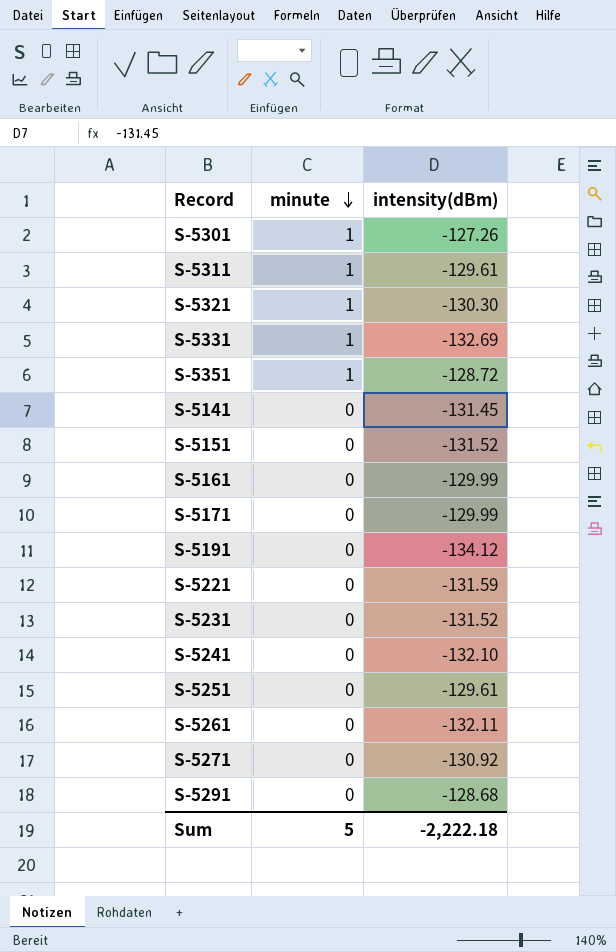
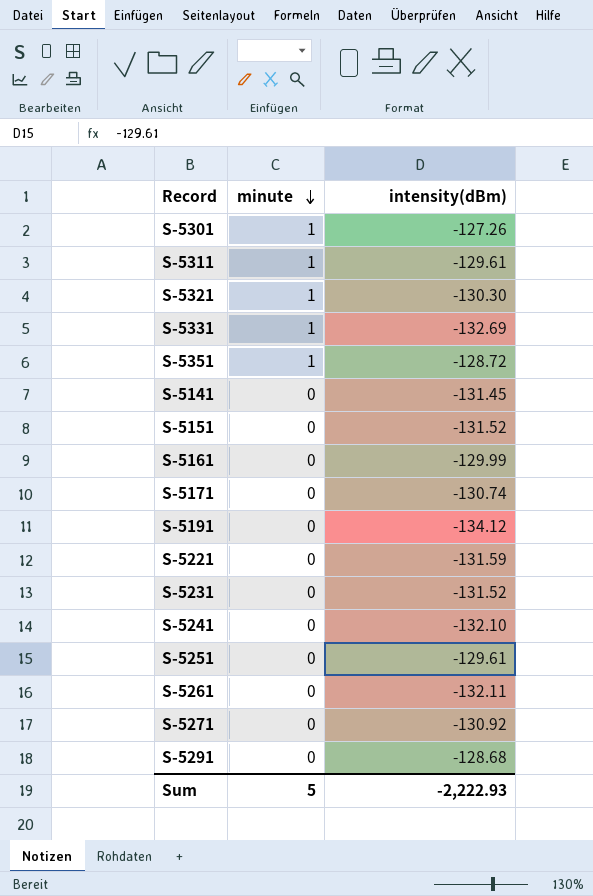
S-5171 | intensity(dBm): -129.99 -> -130.74
Sum | intensity(dBm): -2,222.18 -> -2,222.93

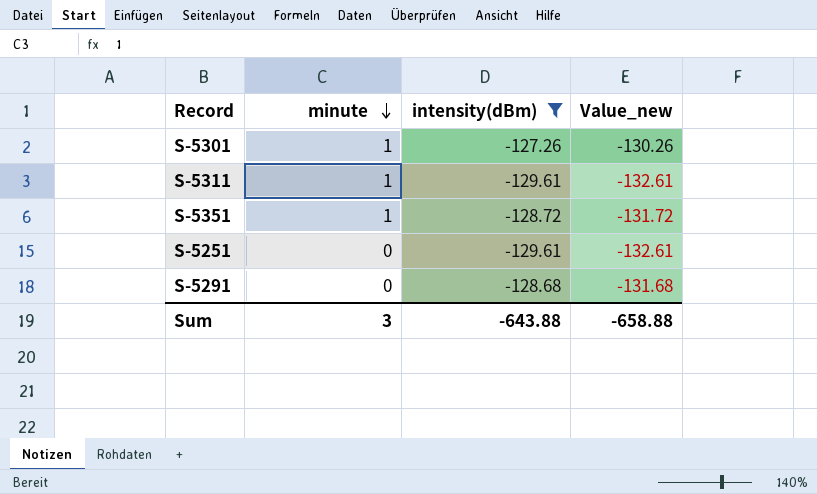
filter: none -> intensity(dBm) >= -129.61
column Value_new | formula: none -> [intensity(dBm)] - 3
Sum | minute: 5 -> 3
Sum | intensity(dBm): -2,222.93 -> -643.88

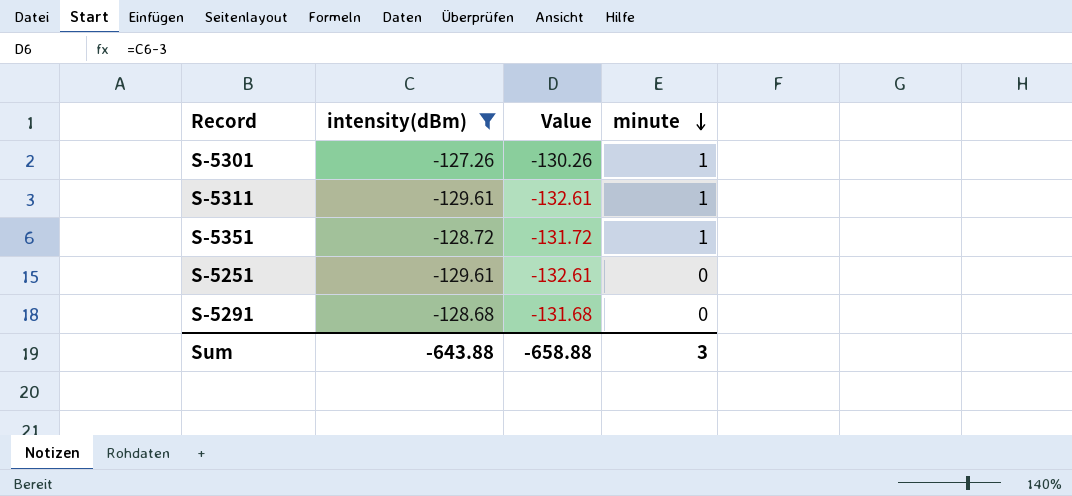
column name: Value_new -> Value
column minute | position: 2 -> 4

